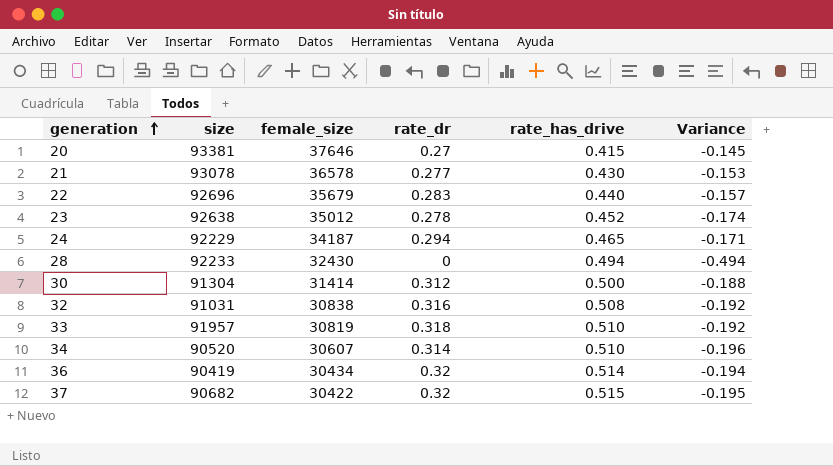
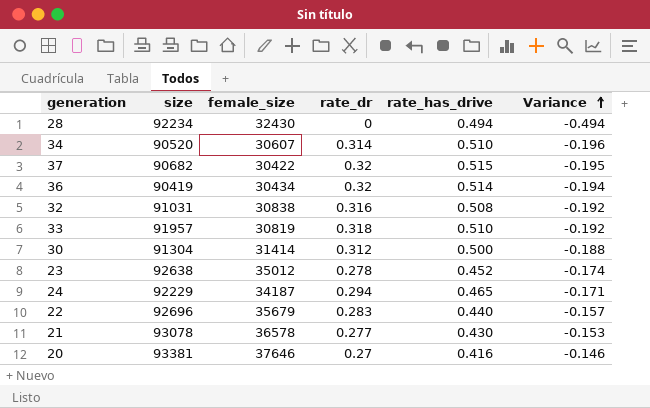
row order: generation ascending -> Variance ascending
28 | size: 92233 -> 92234
20 | rate_has_drive: 0.415 -> 0.416
20 | Variance: -0.145 -> -0.146

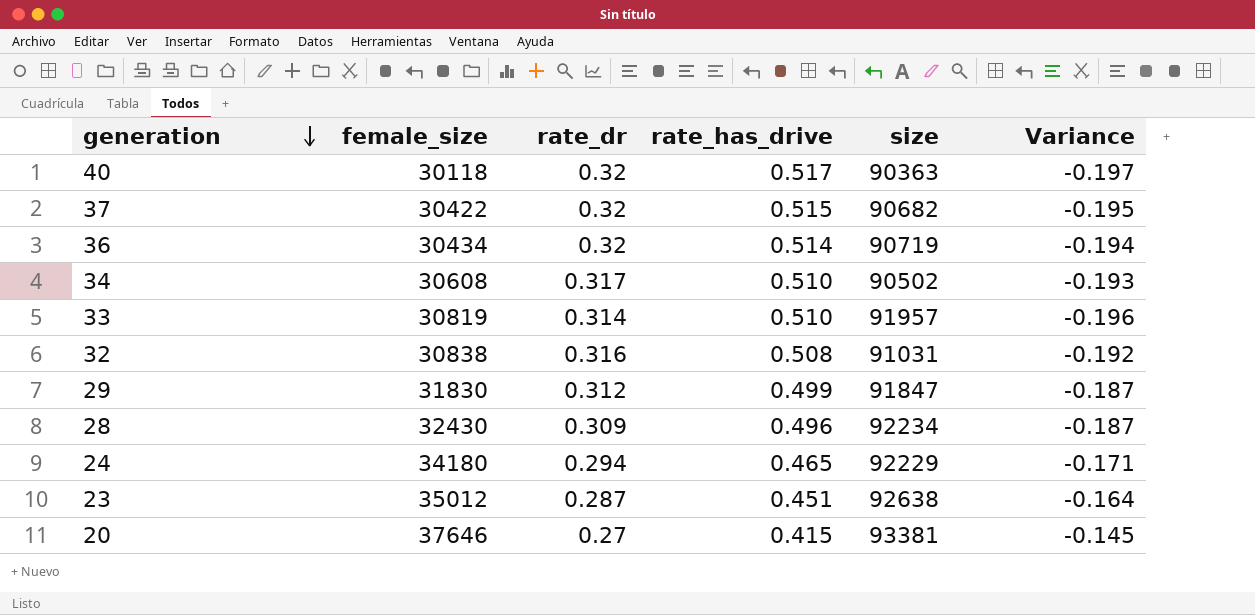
row order: Variance ascending -> generation descending
column size | position: 2 -> 5
row 30: 91304 | 31414 | 0.312 | 0.500 | -0.188 -> none
row 22: 92696 | 35679 | 0.283 | 0.440 | -0.157 -> none
row 21: 93078 | 36578 | 0.277 | 0.430 | -0.153 -> none
row 40: none -> 30118 | 0.32 | 0.517 | 90363 | -0.197
36 | size: 90419 -> 90719
34 | female_size: 30607 -> 30608
34 | rate_dr: 0.314 -> 0.317
34 | size: 90520 -> 90502
34 | Variance: -0.196 -> -0.193
33 | rate_dr: 0.318 -> 0.314
33 | Variance: -0.192 -> -0.196
row 29: none -> 31830 | 0.312 | 0.499 | 91847 | -0.187
28 | rate_dr: 0 -> 0.309
28 | rate_has_drive: 0.494 -> 0.496
28 | Variance: -0.494 -> -0.187
24 | female_size: 34187 -> 34180
23 | rate_dr: 0.278 -> 0.287
23 | rate_has_drive: 0.452 -> 0.451
23 | Variance: -0.174 -> -0.164
20 | rate_has_drive: 0.416 -> 0.415
20 | Variance: -0.146 -> -0.145

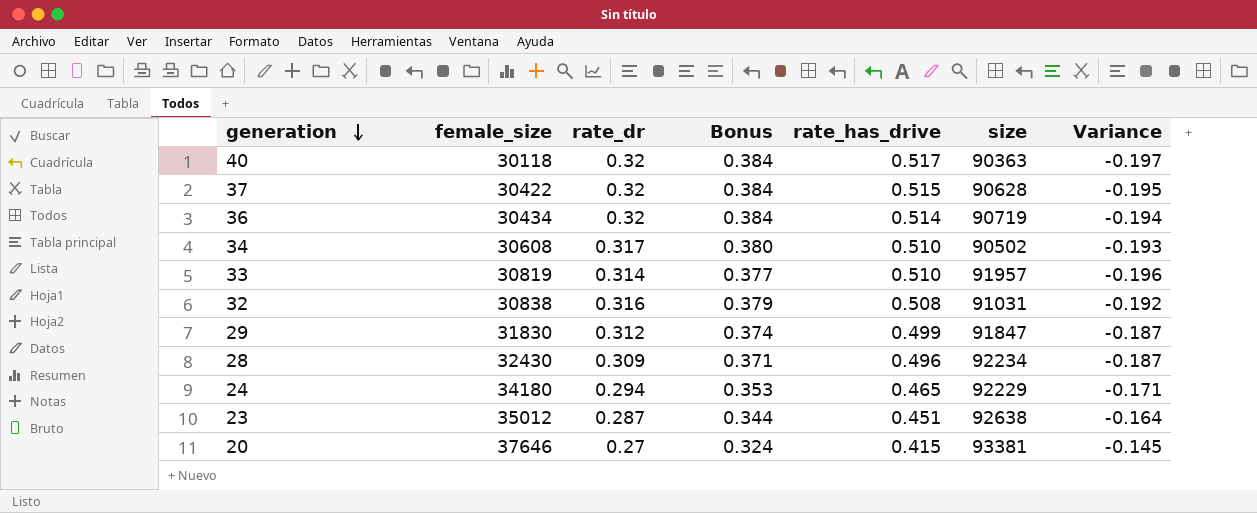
column Bonus | formula: none -> [rate_dr] * 1.2
37 | size: 90682 -> 90628

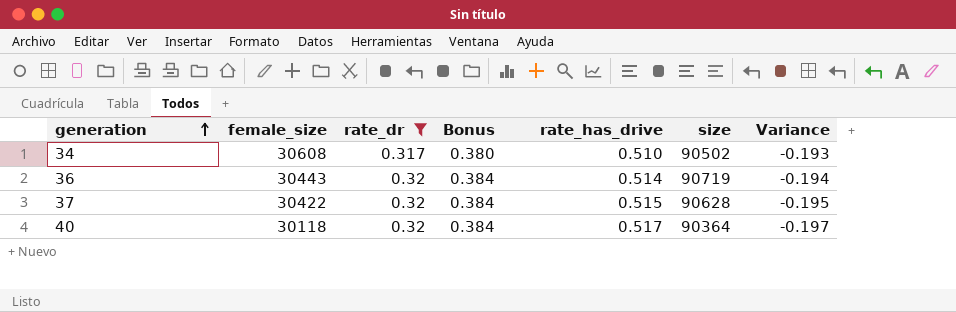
filter: none -> rate_dr >= 0.317
row order: generation descending -> generation ascending
36 | female_size: 30434 -> 30443
40 | size: 90363 -> 90364

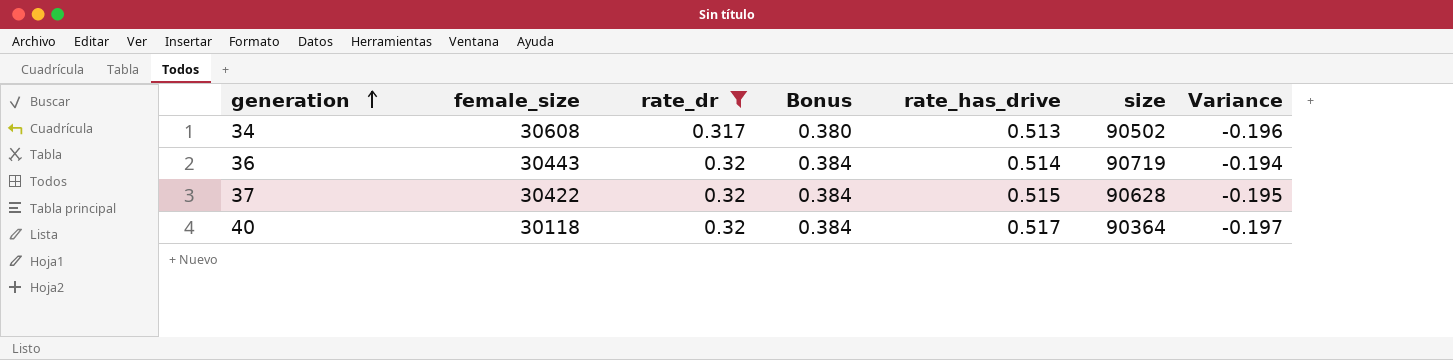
34 | rate_has_drive: 0.510 -> 0.513
34 | Variance: -0.193 -> -0.196

